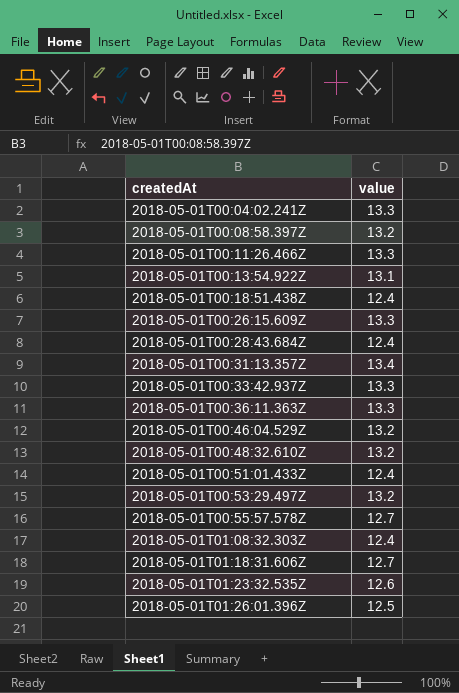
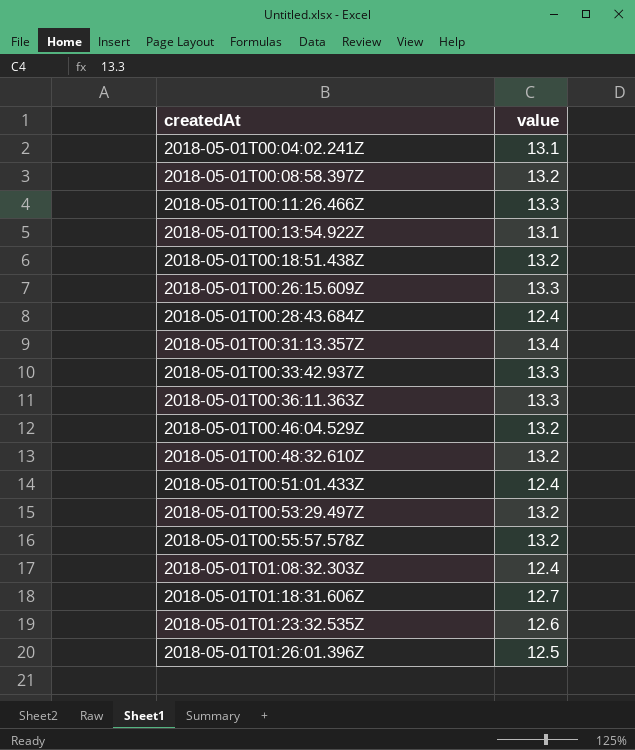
2018-05-01T00:04:02.241Z | value: 13.3 -> 13.1
2018-05-01T00:18:51.438Z | value: 12.4 -> 13.2
2018-05-01T00:55:57.578Z | value: 12.7 -> 13.2

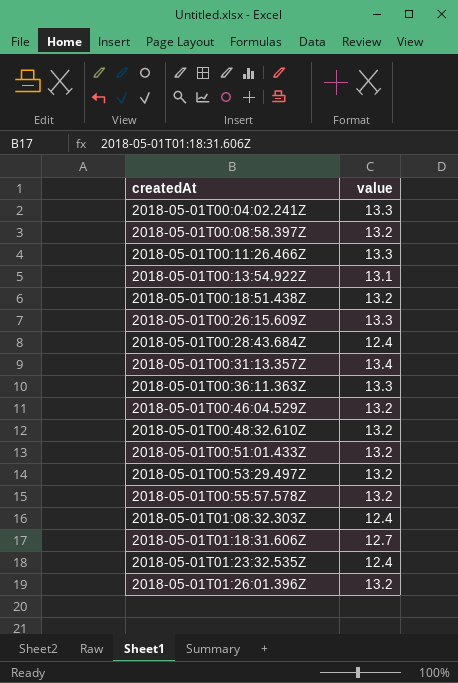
row 2018-05-01T00:33:42.937Z: 13.3 -> none
2018-05-01T00:04:02.241Z | value: 13.1 -> 13.3
2018-05-01T00:51:01.433Z | value: 12.4 -> 13.2
2018-05-01T01:23:32.535Z | value: 12.6 -> 12.4
2018-05-01T01:26:01.396Z | value: 12.5 -> 13.2

